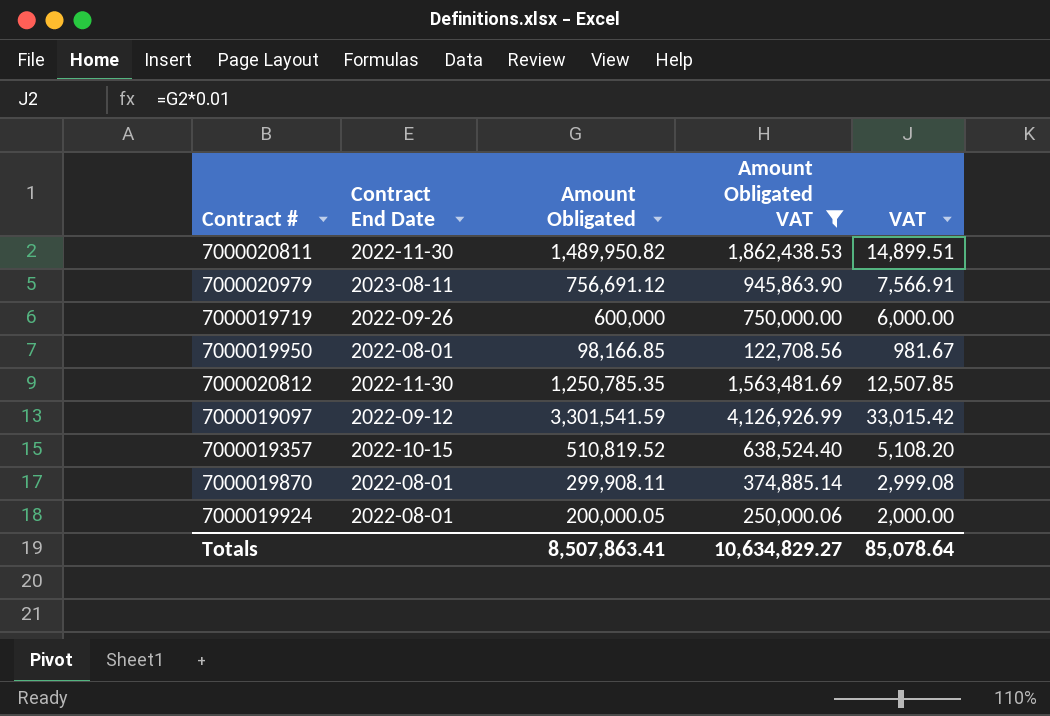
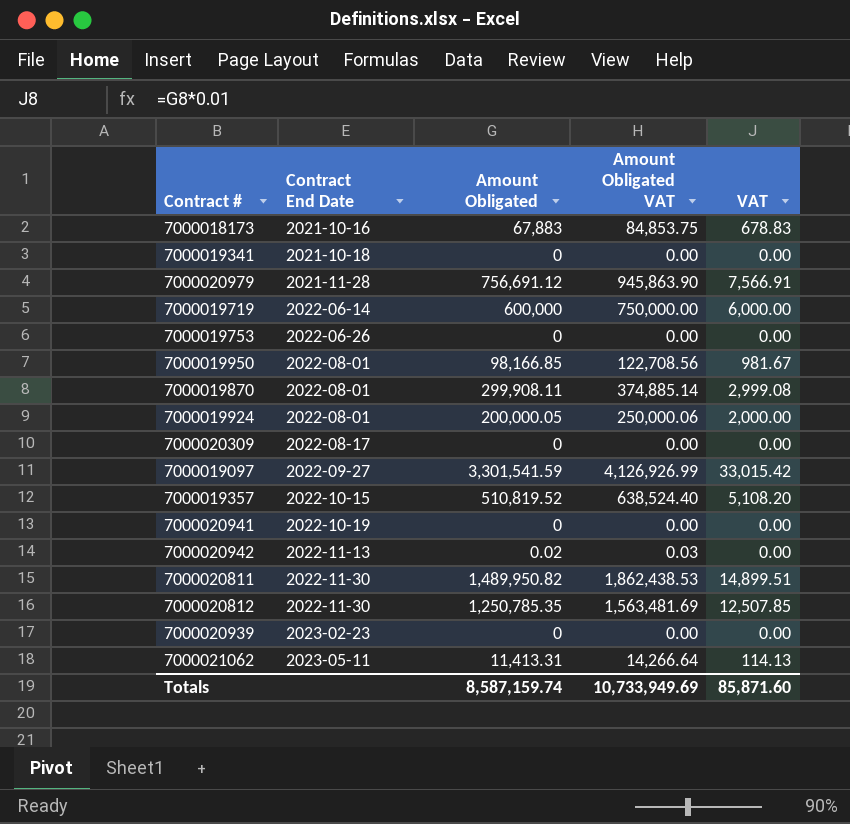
filter: Amount Obligated VAT >= 122,708.56 -> none
row order: none -> Contract End Date ascending
7000020979 | Contract End Date: 2023-08-11 -> 2021-11-28
7000019719 | Contract End Date: 2022-09-26 -> 2022-06-14
7000019097 | Contract End Date: 2022-09-12 -> 2022-09-27
Totals | Amount Obligated: 8,507,863.41 -> 8,587,159.74
Totals | Amount Obligated VAT: 10,634,829.27 -> 10,733,949.69
Totals | VAT: 85,078.64 -> 85,871.60

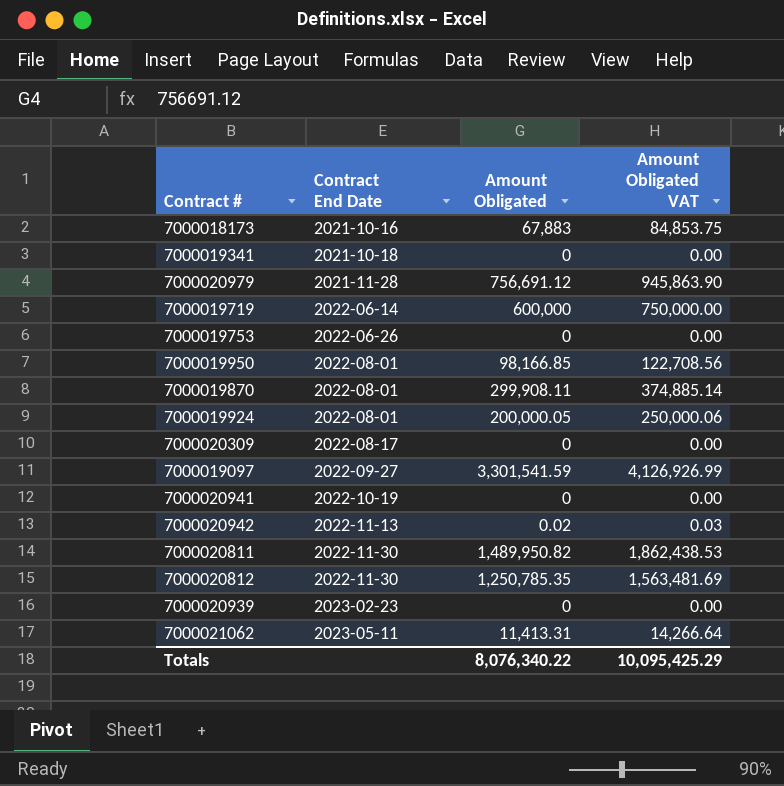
column VAT | formula: [Amount Obligated] * 0.01 -> none
row 7000019357: 2022-10-15 | 510,819.52 | 638,524.40 | 5,108.20 -> none
Totals | Amount Obligated: 8,587,159.74 -> 8,076,340.22
Totals | Amount Obligated VAT: 10,733,949.69 -> 10,095,425.29

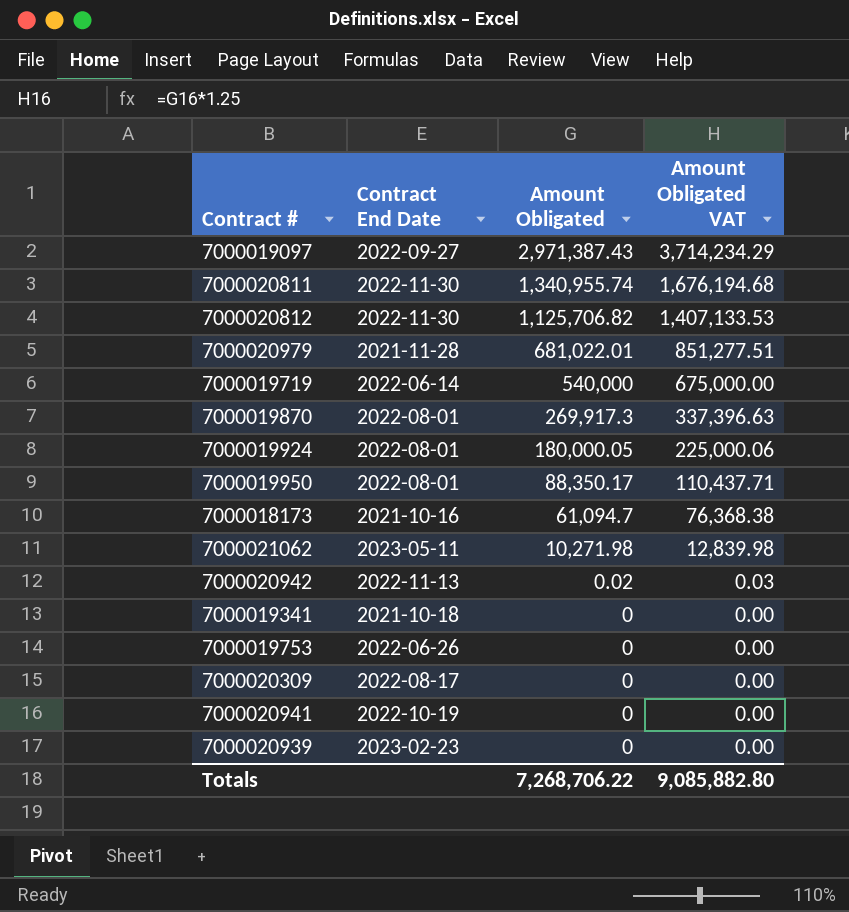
row order: Contract End Date ascending -> Amount Obligated descending
7000019097 | Amount Obligated: 3,301,541.59 -> 2,971,387.43
7000019097 | Amount Obligated VAT: 4,126,926.99 -> 3,714,234.29
7000020811 | Amount Obligated: 1,489,950.82 -> 1,340,955.74
7000020811 | Amount Obligated VAT: 1,862,438.53 -> 1,676,194.68
7000020812 | Amount Obligated: 1,250,785.35 -> 1,125,706.82
7000020812 | Amount Obligated VAT: 1,563,481.69 -> 1,407,133.53
7000020979 | Amount Obligated: 756,691.12 -> 681,022.01
7000020979 | Amount Obligated VAT: 945,863.90 -> 851,277.51
7000019719 | Amount Obligated: 600,000 -> 540,000
7000019719 | Amount Obligated VAT: 750,000.00 -> 675,000.00
7000019870 | Amount Obligated: 299,908.11 -> 269,917.3
7000019870 | Amount Obligated VAT: 374,885.14 -> 337,396.63
7000019924 | Amount Obligated: 200,000.05 -> 180,000.05
7000019924 | Amount Obligated VAT: 250,000.06 -> 225,000.06
7000019950 | Amount Obligated: 98,166.85 -> 88,350.17
7000019950 | Amount Obligated VAT: 122,708.56 -> 110,437.71
7000018173 | Amount Obligated: 67,883 -> 61,094.7
7000018173 | Amount Obligated VAT: 84,853.75 -> 76,368.38
7000021062 | Amount Obligated: 11,413.31 -> 10,271.98
7000021062 | Amount Obligated VAT: 14,266.64 -> 12,839.98
Totals | Amount Obligated: 8,076,340.22 -> 7,268,706.22
Totals | Amount Obligated VAT: 10,095,425.29 -> 9,085,882.80

